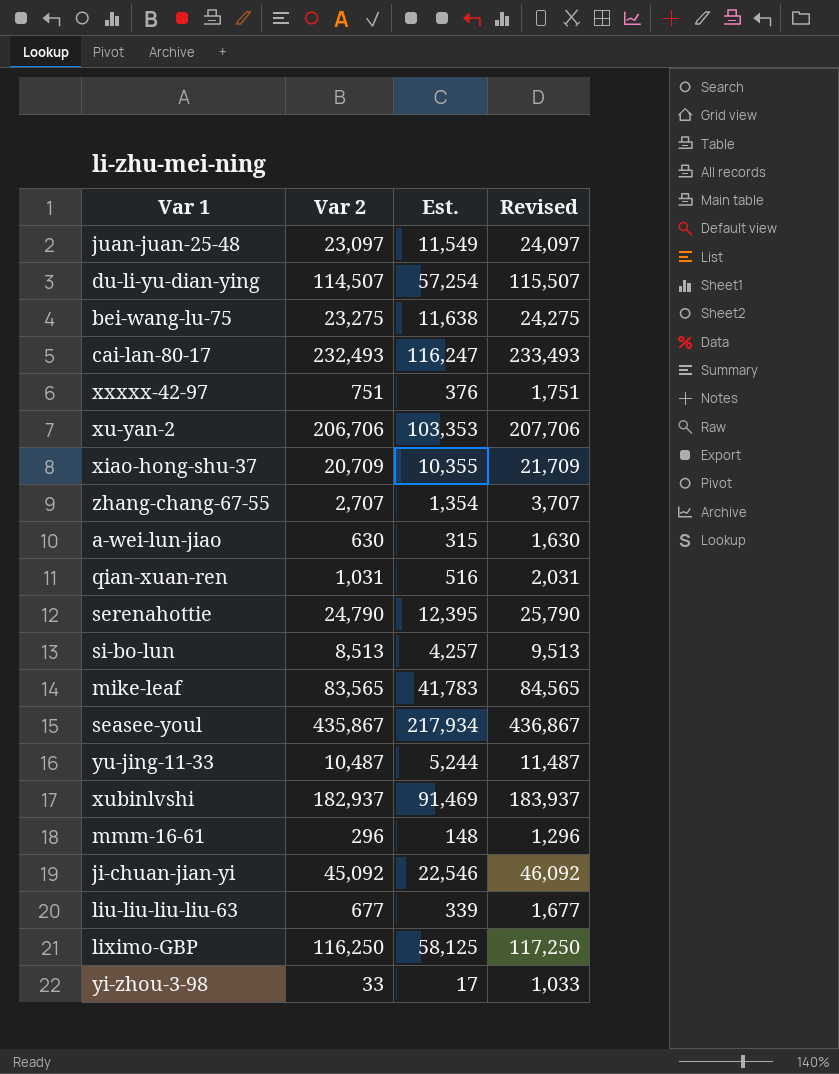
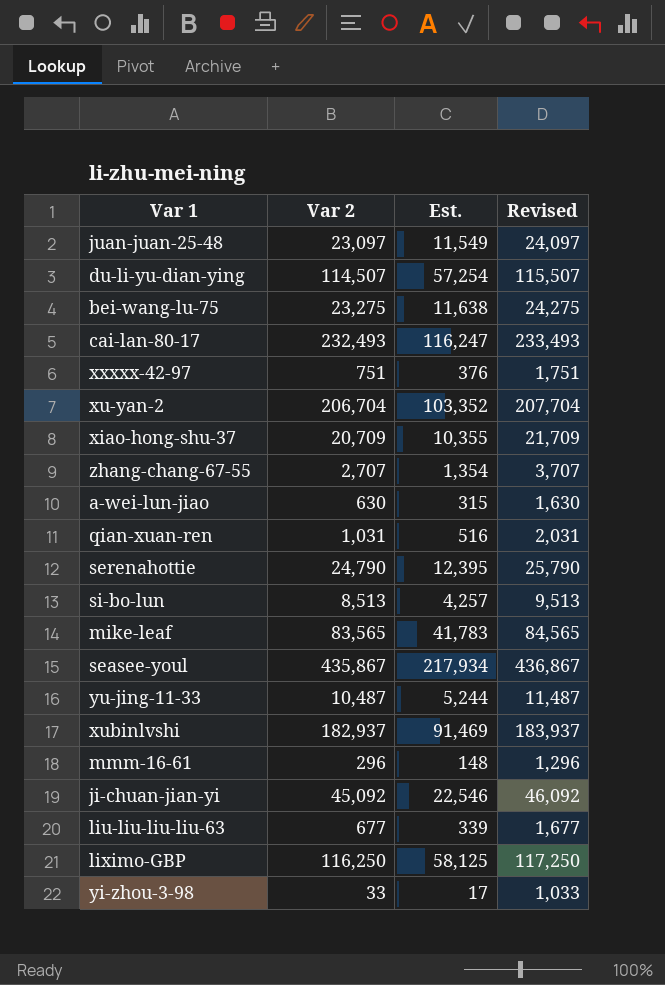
xu-yan-2 | Var 2: 206,706 -> 206,704
xu-yan-2 | Est.: 103,353 -> 103,352
xu-yan-2 | Revised: 207,706 -> 207,704

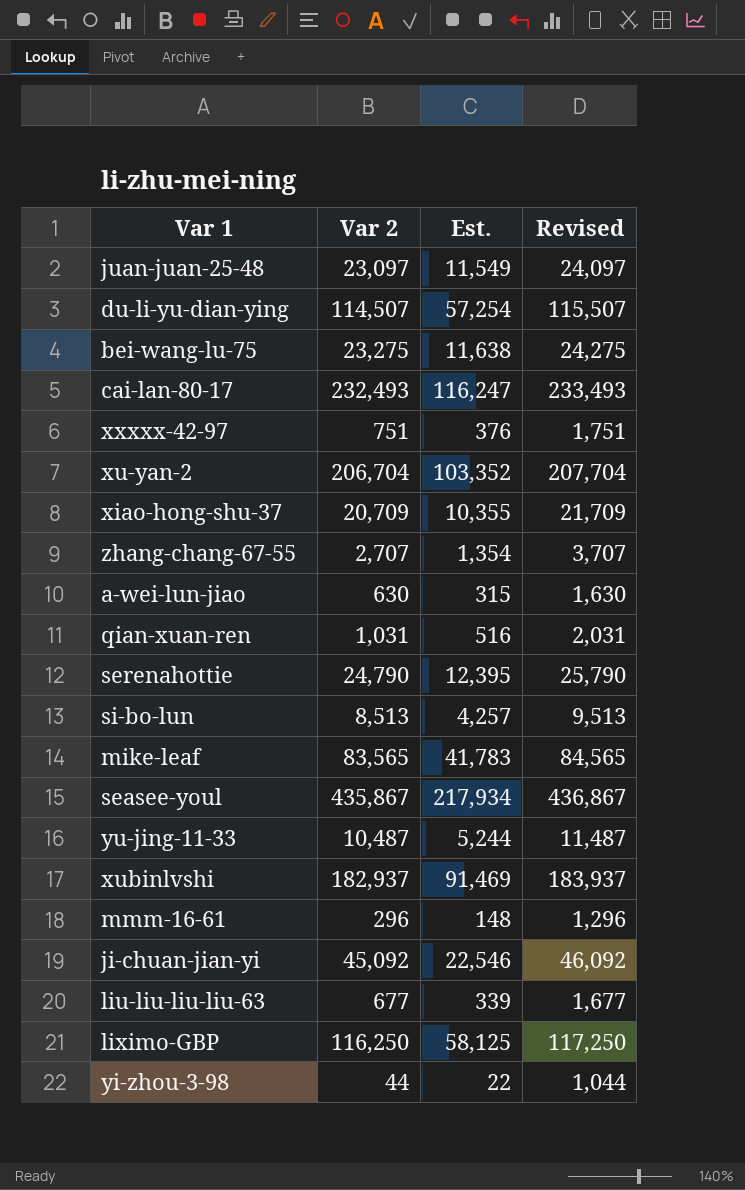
yi-zhou-3-98 | Var 2: 33 -> 44
yi-zhou-3-98 | Est.: 17 -> 22
yi-zhou-3-98 | Revised: 1,033 -> 1,044

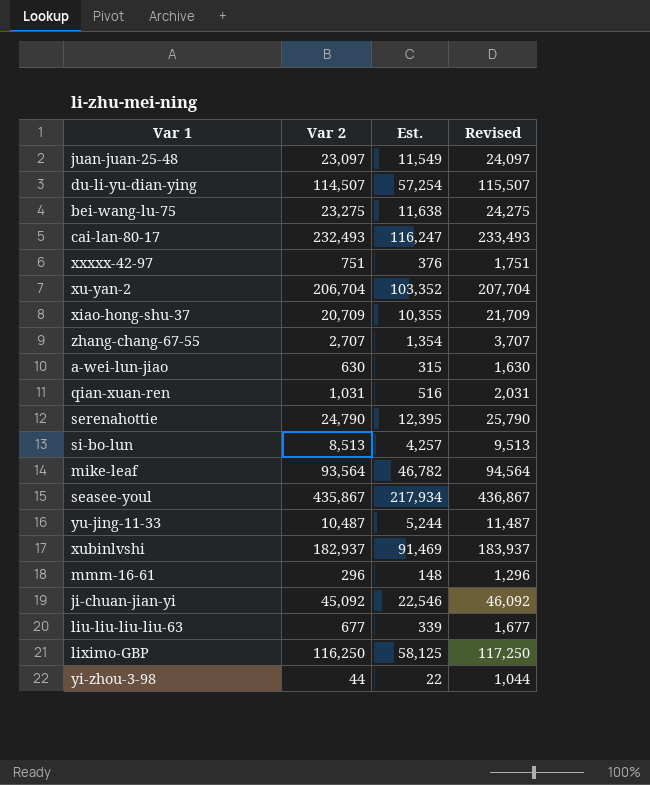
mike-leaf | Var 2: 83,565 -> 93,564
mike-leaf | Est.: 41,783 -> 46,782
mike-leaf | Revised: 84,565 -> 94,564

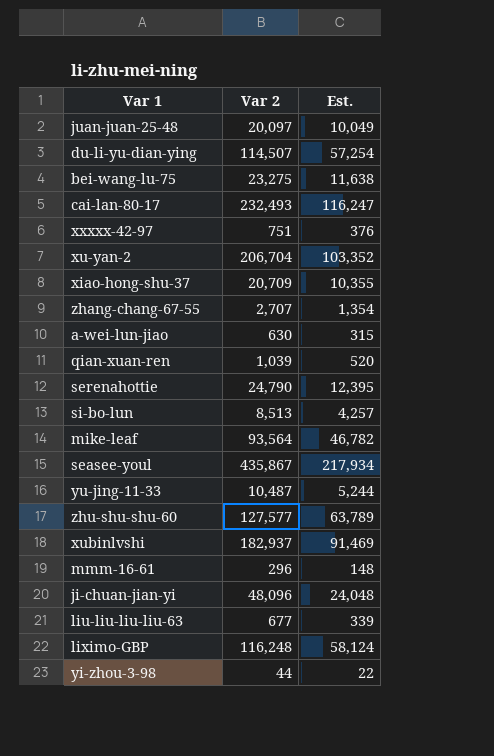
column Revised | formula: [Var 2] + 1000 -> none
juan-juan-25-48 | Var 2: 23,097 -> 20,097
juan-juan-25-48 | Est.: 11,549 -> 10,049
qian-xuan-ren | Var 2: 1,031 -> 1,039
qian-xuan-ren | Est.: 516 -> 520
row zhu-shu-shu-60: none -> 127,577 | 63,789
ji-chuan-jian-yi | Var 2: 45,092 -> 48,096
ji-chuan-jian-yi | Est.: 22,546 -> 24,048
liximo-GBP | Var 2: 116,250 -> 116,248
liximo-GBP | Est.: 58,125 -> 58,124

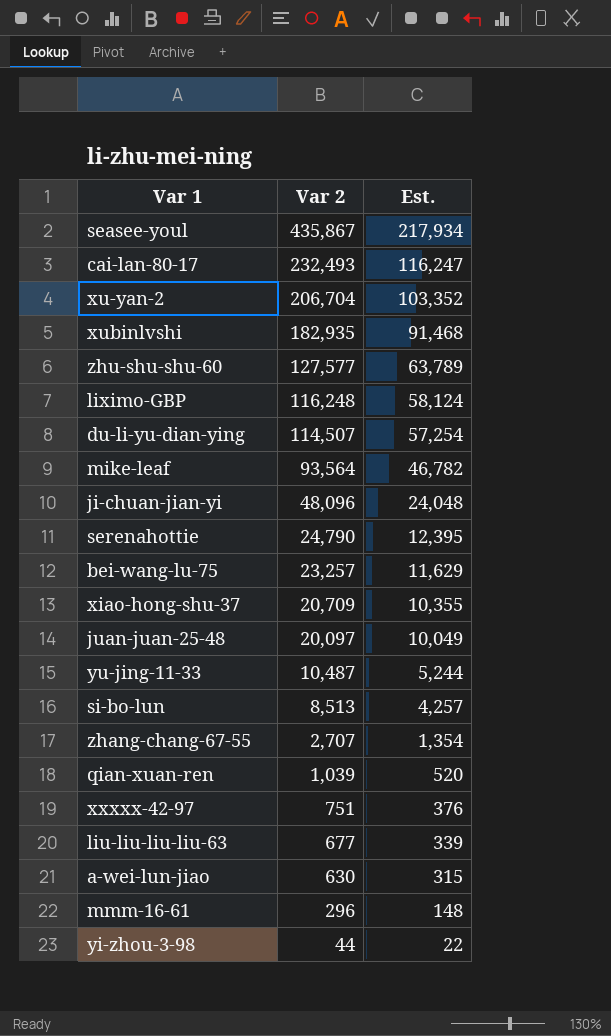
row order: none -> Var 2 descending
xubinlvshi | Var 2: 182,937 -> 182,935
xubinlvshi | Est.: 91,469 -> 91,468
bei-wang-lu-75 | Var 2: 23,275 -> 23,257
bei-wang-lu-75 | Est.: 11,638 -> 11,629

